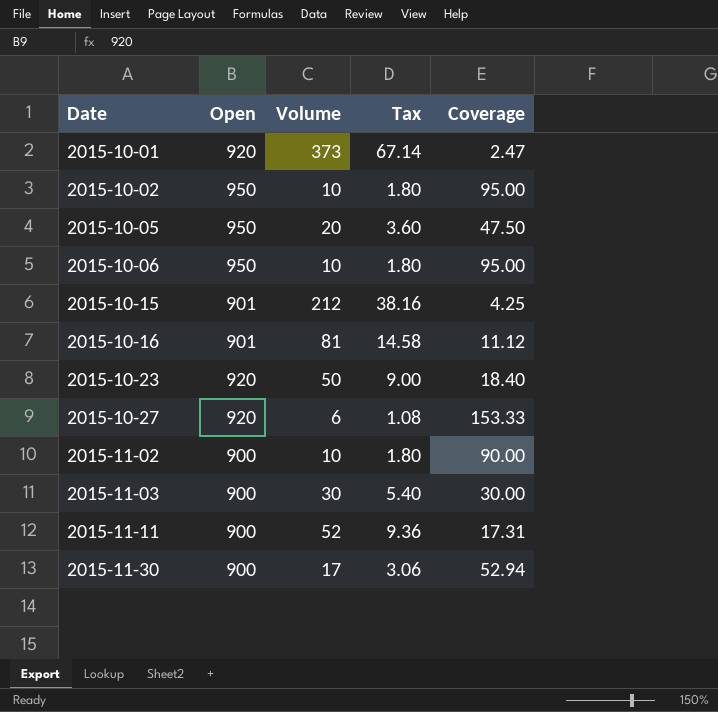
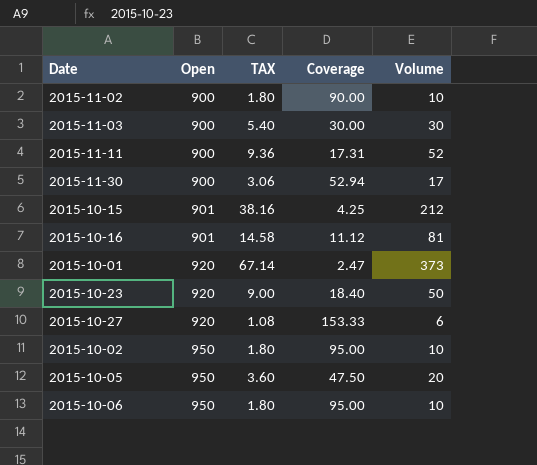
row order: Date ascending -> Open ascending
column name: Tax -> TAX
column Volume | position: 3 -> 5

